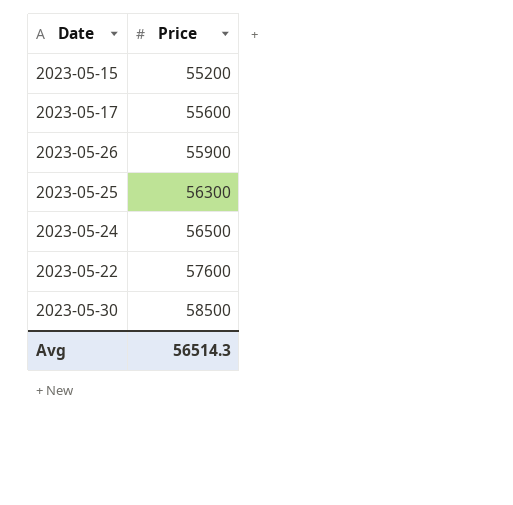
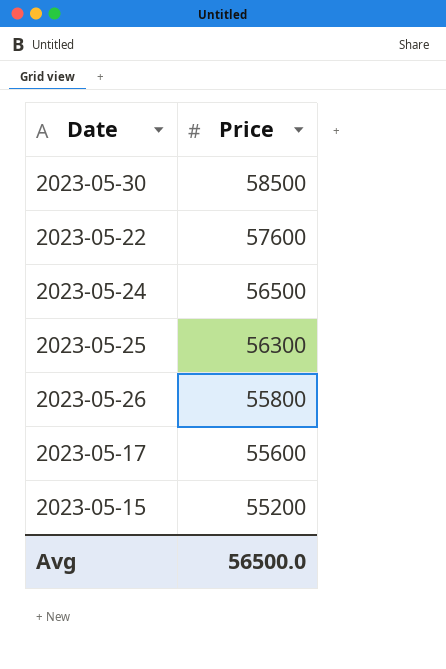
row order: Price ascending -> Price descending
2023-05-26 | Price: 55900 -> 55800
Avg | Price: 56514.3 -> 56500.0

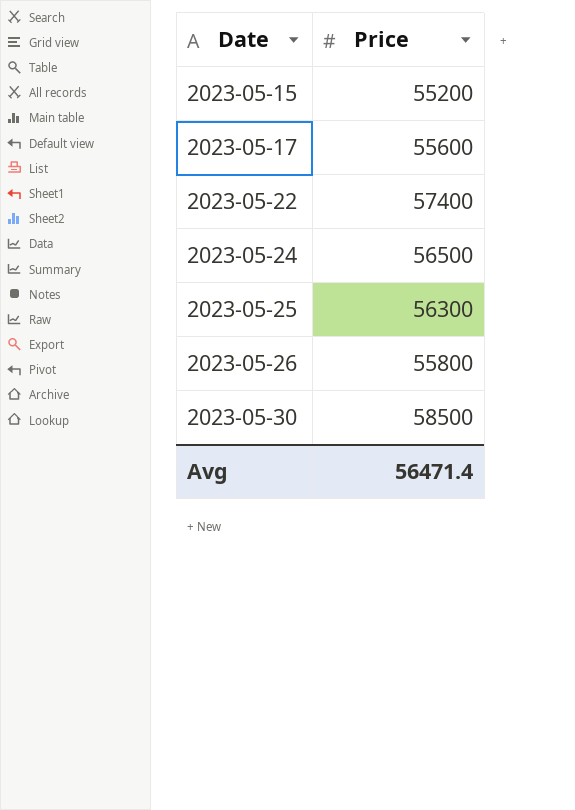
row order: Price descending -> Date ascending
2023-05-22 | Price: 57600 -> 57400
Avg | Price: 56500.0 -> 56471.4

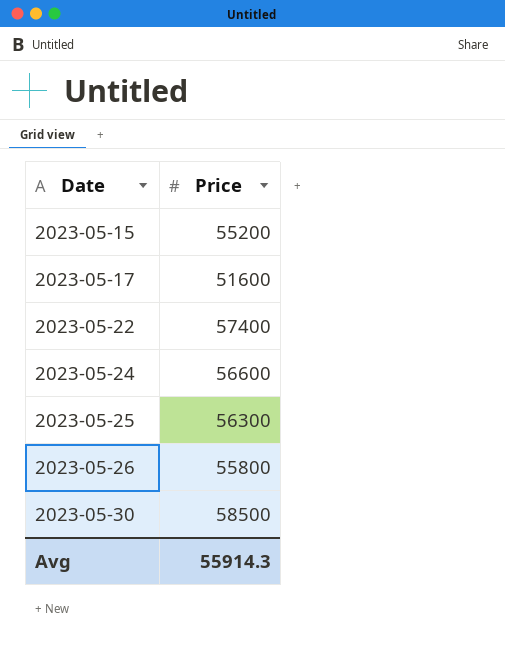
2023-05-17 | Price: 55600 -> 51600
2023-05-24 | Price: 56500 -> 56600
Avg | Price: 56471.4 -> 55914.3

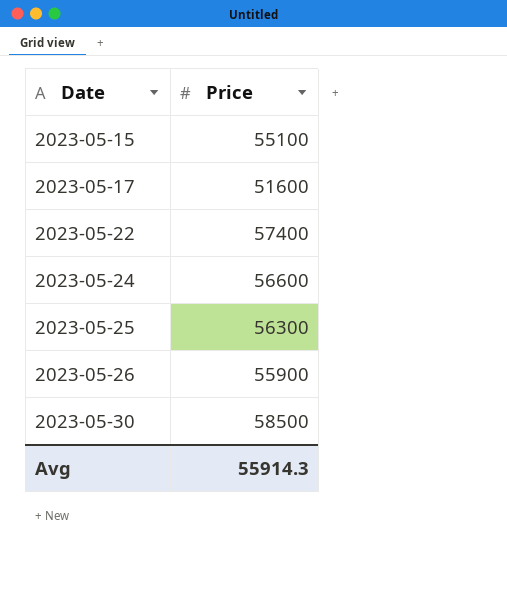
2023-05-15 | Price: 55200 -> 55100
2023-05-26 | Price: 55800 -> 55900

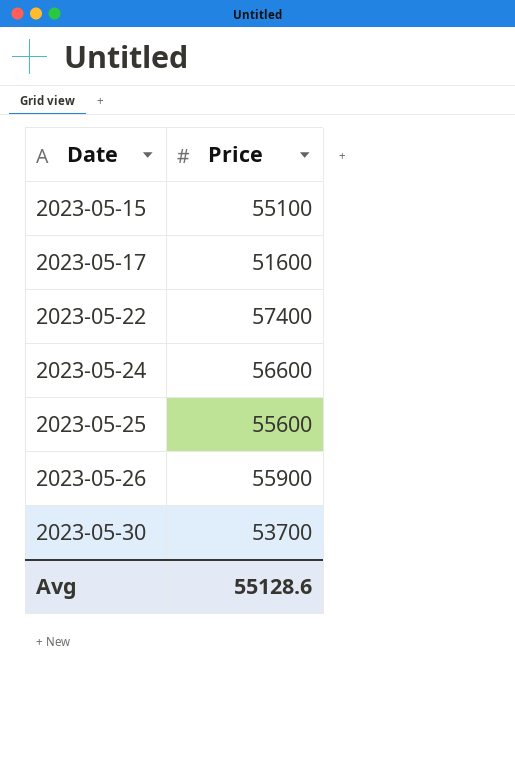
2023-05-25 | Price: 56300 -> 55600
2023-05-30 | Price: 58500 -> 53700
Avg | Price: 55914.3 -> 55128.6

